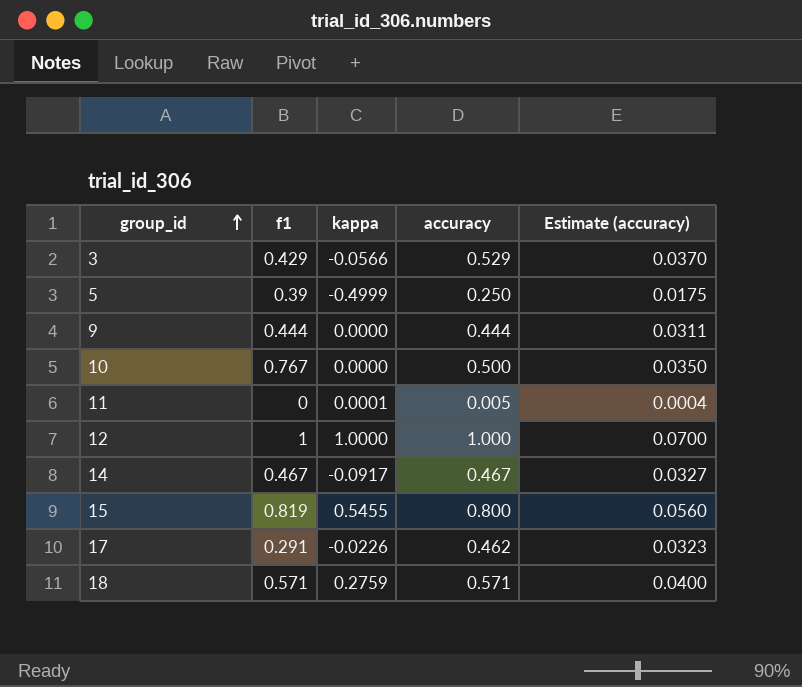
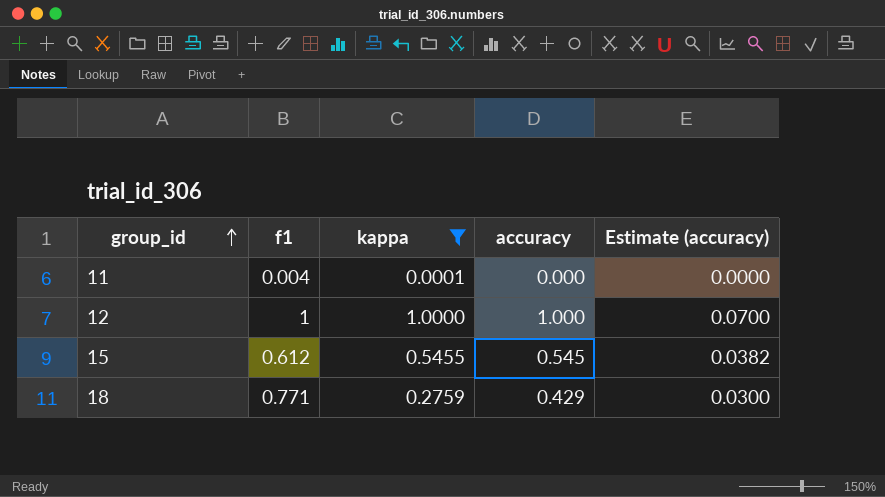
filter: none -> kappa >= 0.0001
11 | f1: 0 -> 0.004
11 | accuracy: 0.005 -> 0.000
11 | Estimate (accuracy): 0.0004 -> 0.0000
15 | f1: 0.819 -> 0.612
15 | accuracy: 0.800 -> 0.545
15 | Estimate (accuracy): 0.0560 -> 0.0382
18 | f1: 0.571 -> 0.771
18 | accuracy: 0.571 -> 0.429
18 | Estimate (accuracy): 0.0400 -> 0.0300

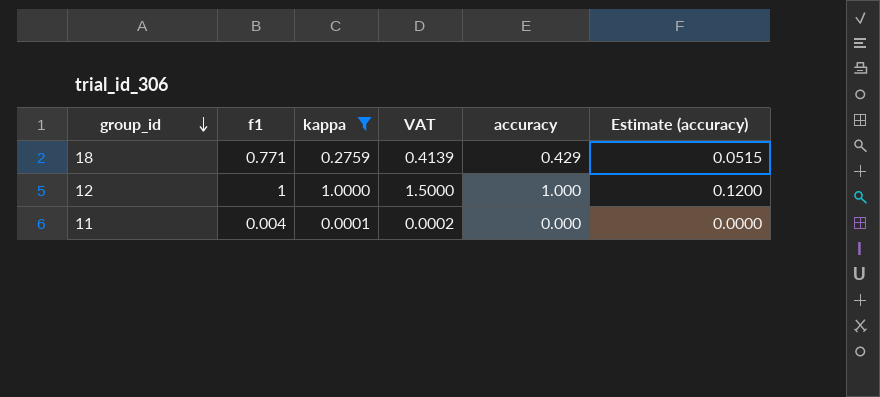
row order: group_id ascending -> group_id descending
column VAT | formula: none -> [kappa] * 1.5
column Estimate (accuracy) | formula: [accuracy] * 0.07 -> [accuracy] * 0.12
row 15: 0.612 | 0.5455 | 0.545 | 0.0382 -> none

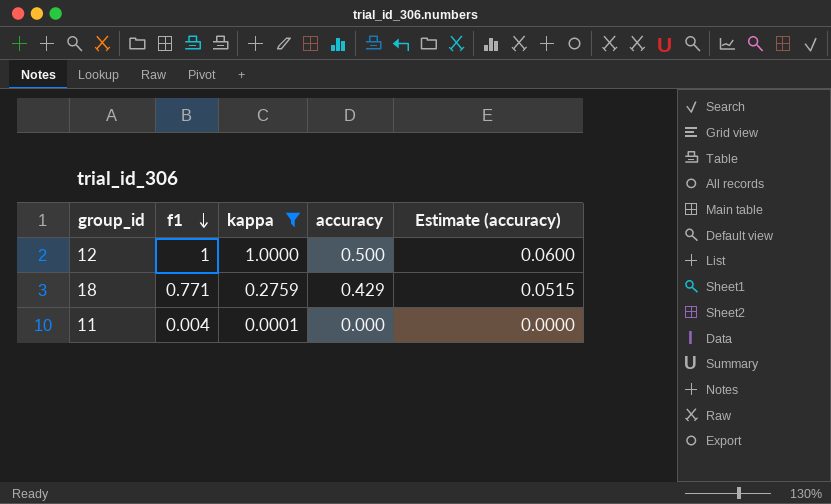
row order: group_id descending -> f1 descending
column VAT | formula: [kappa] * 1.5 -> none
12 | accuracy: 1.000 -> 0.500
12 | Estimate (accuracy): 0.1200 -> 0.0600

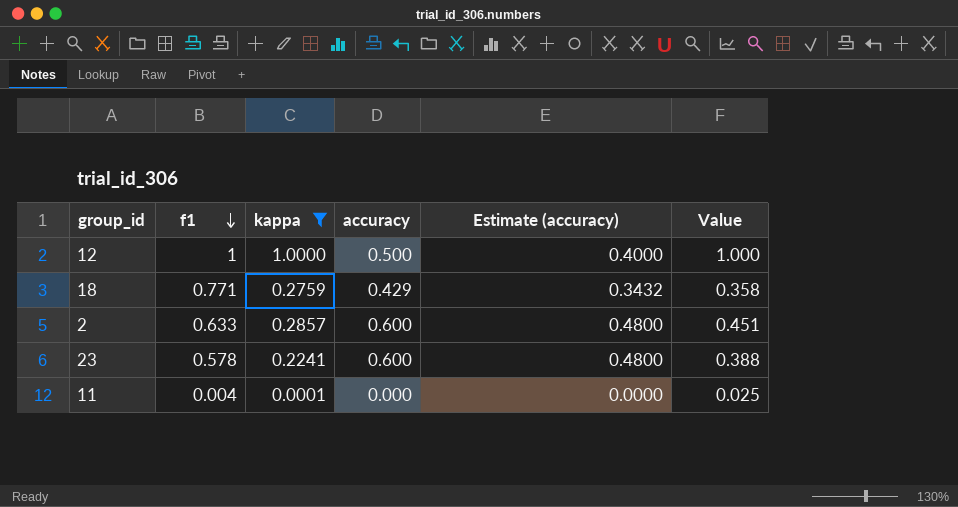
column Estimate (accuracy) | formula: [accuracy] * 0.12 -> [accuracy] * 0.8
column Value | formula: none -> [kappa] / [f1]
row 2: none -> 0.633 | 0.2857 | 0.600 | 0.4800 | 0.451
row 23: none -> 0.578 | 0.2241 | 0.600 | 0.4800 | 0.388

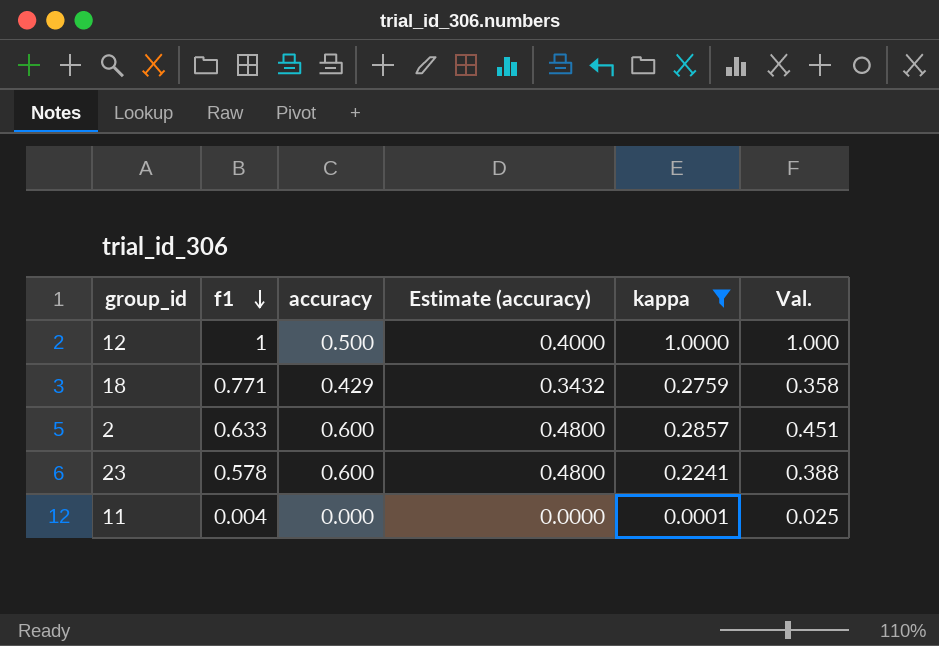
column kappa | position: 3 -> 5
column name: Value -> Val.

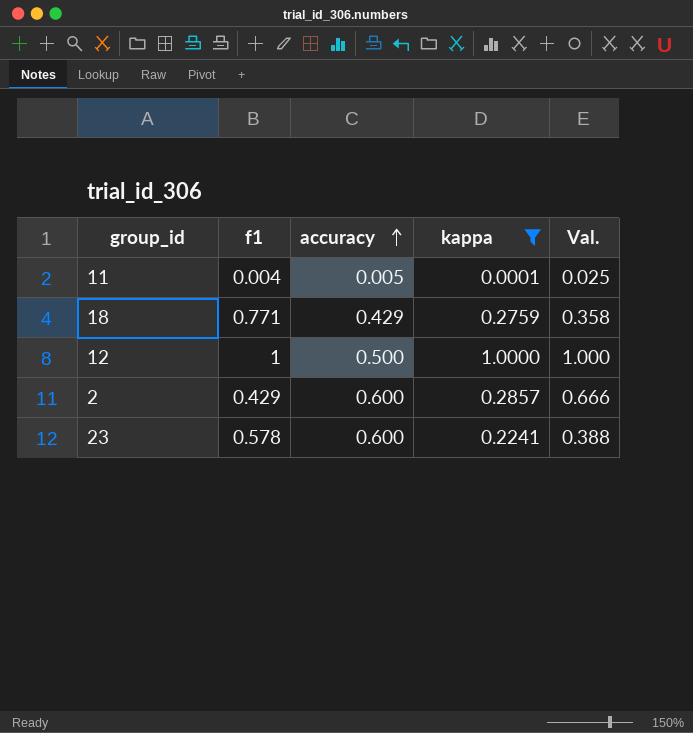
row order: f1 descending -> accuracy ascending
column Estimate (accuracy) | formula: [accuracy] * 0.8 -> none
11 | accuracy: 0.000 -> 0.005
2 | f1: 0.633 -> 0.429
2 | Val.: 0.451 -> 0.666

